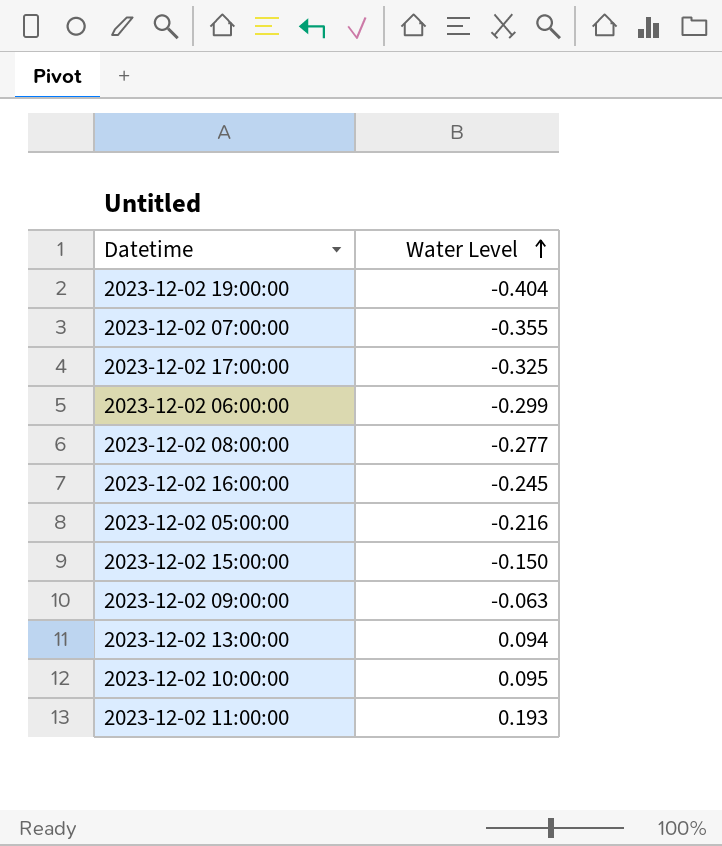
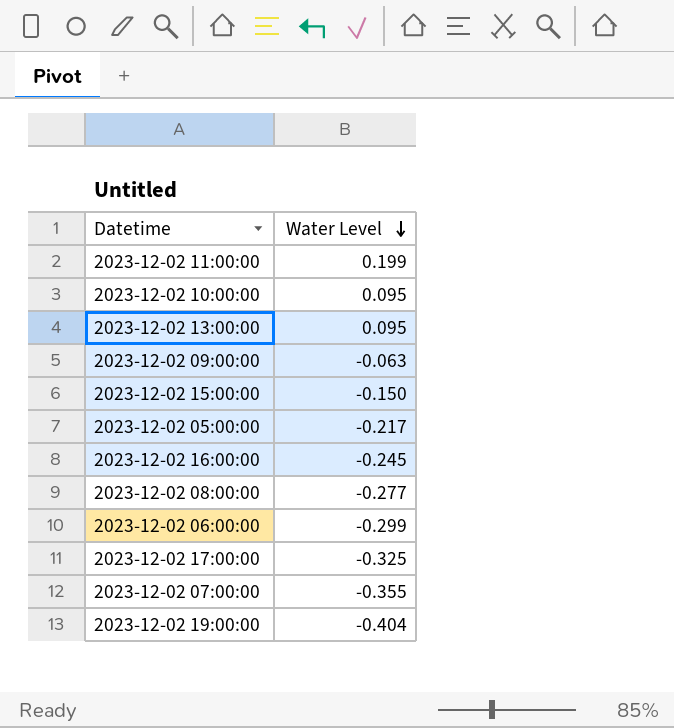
row order: Water Level ascending -> Water Level descending
2023-12-02 11:00:00 | Water Level: 0.193 -> 0.199
2023-12-02 13:00:00 | Water Level: 0.094 -> 0.095
2023-12-02 05:00:00 | Water Level: -0.216 -> -0.217

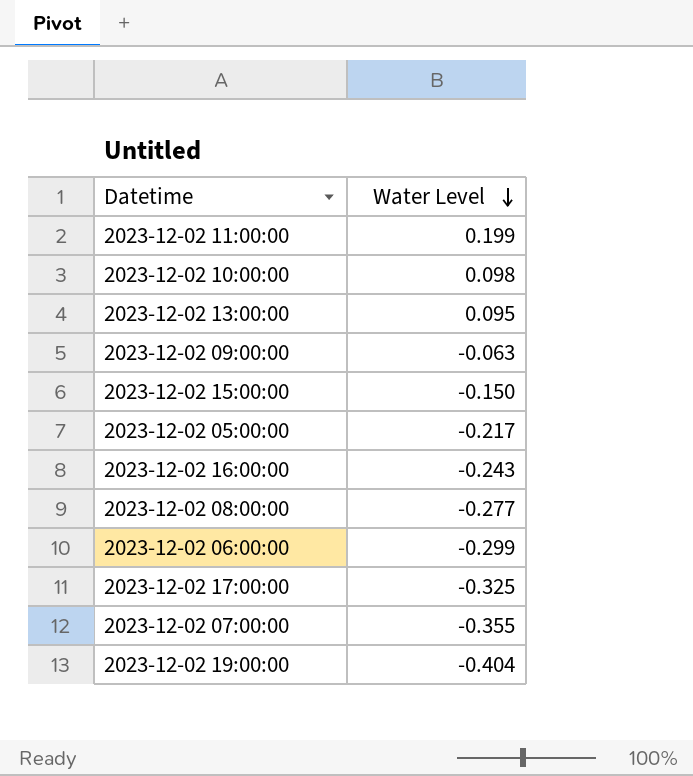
2023-12-02 10:00:00 | Water Level: 0.095 -> 0.098
2023-12-02 16:00:00 | Water Level: -0.245 -> -0.243

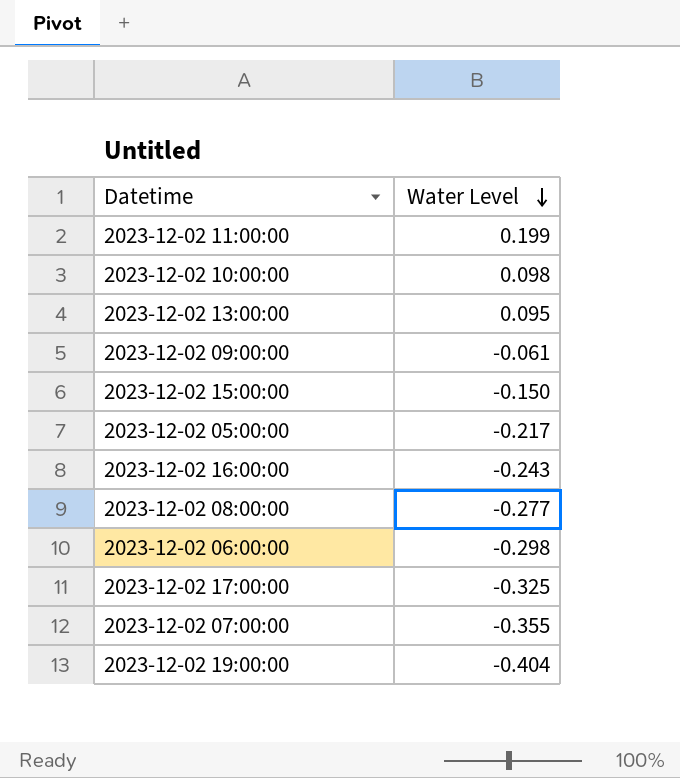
2023-12-02 09:00:00 | Water Level: -0.063 -> -0.061
2023-12-02 06:00:00 | Water Level: -0.299 -> -0.298

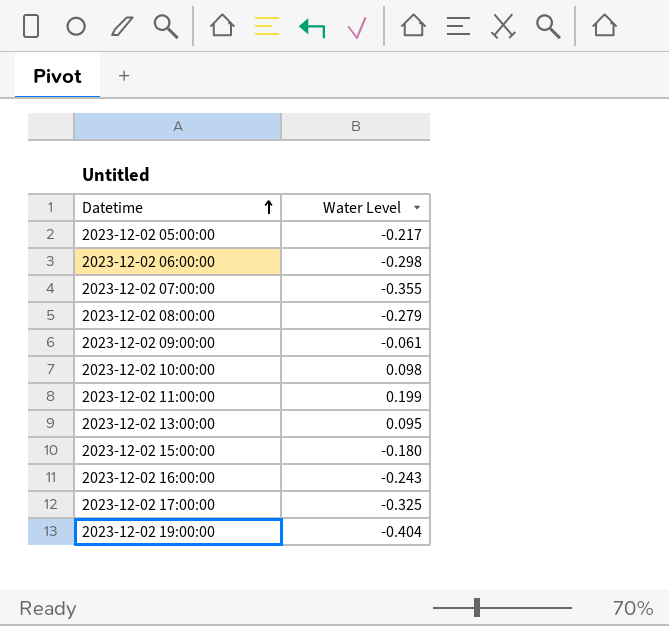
row order: Water Level descending -> Datetime ascending
2023-12-02 08:00:00 | Water Level: -0.277 -> -0.279
2023-12-02 15:00:00 | Water Level: -0.150 -> -0.180

